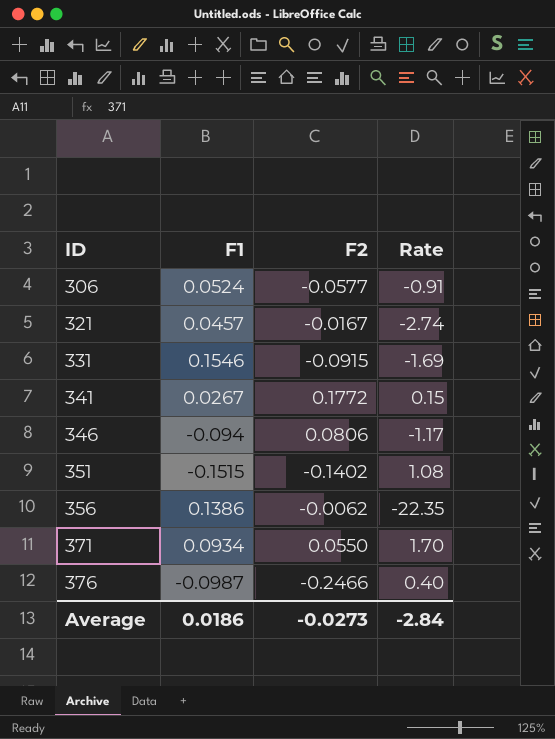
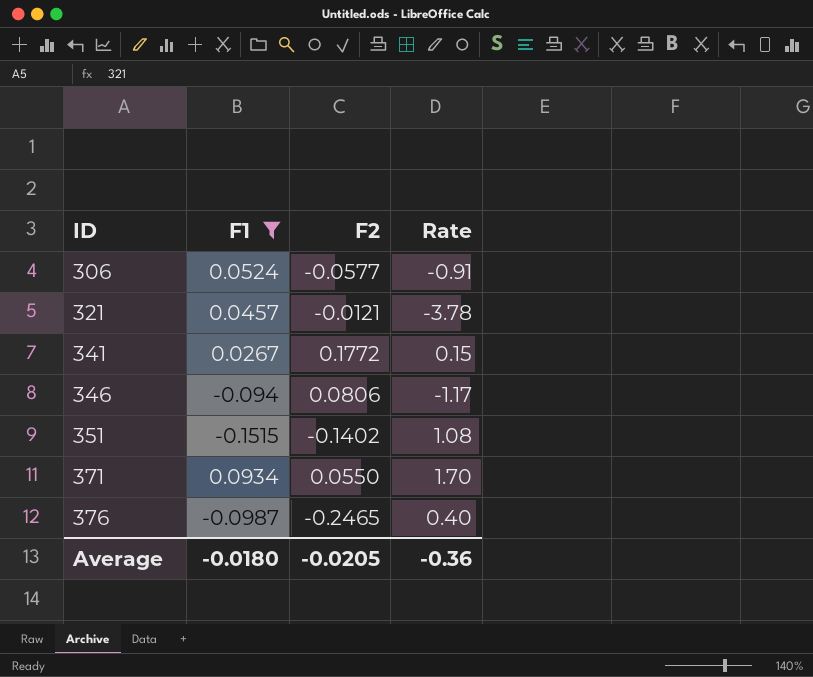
filter: none -> F1 <= 0.0934
321 | F2: -0.0167 -> -0.0121
321 | Rate: -2.74 -> -3.78
376 | F2: -0.2466 -> -0.2465
Average | F1: 0.0186 -> -0.0180
Average | F2: -0.0273 -> -0.0205
Average | Rate: -2.84 -> -0.36

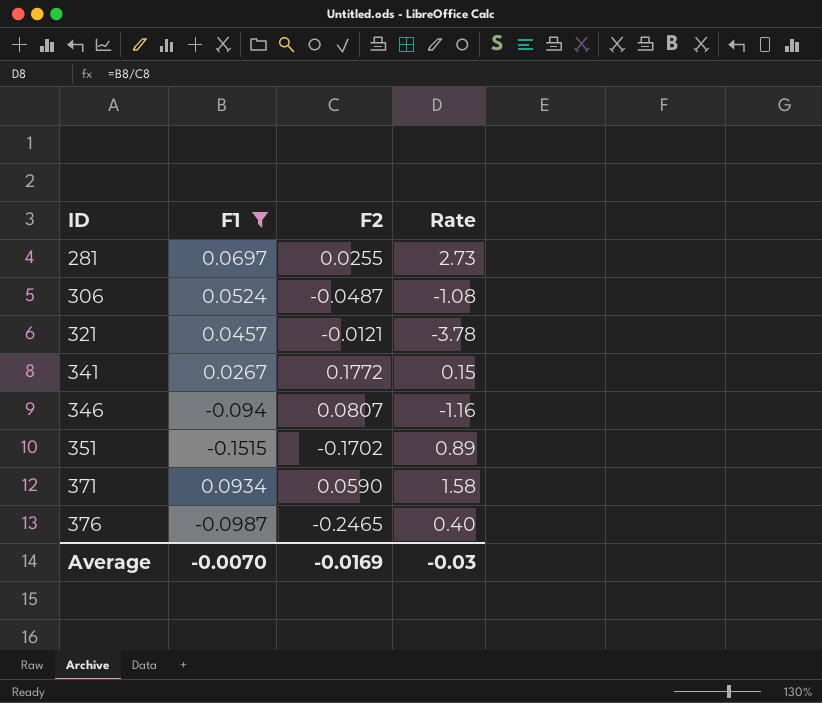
row 281: none -> 0.0697 | 0.0255 | 2.73
306 | F2: -0.0577 -> -0.0487
306 | Rate: -0.91 -> -1.08
346 | F2: 0.0806 -> 0.0807
346 | Rate: -1.17 -> -1.16
351 | F2: -0.1402 -> -0.1702
351 | Rate: 1.08 -> 0.89
371 | F2: 0.0550 -> 0.0590
371 | Rate: 1.70 -> 1.58
Average | F1: -0.0180 -> -0.0070
Average | F2: -0.0205 -> -0.0169
Average | Rate: -0.36 -> -0.03

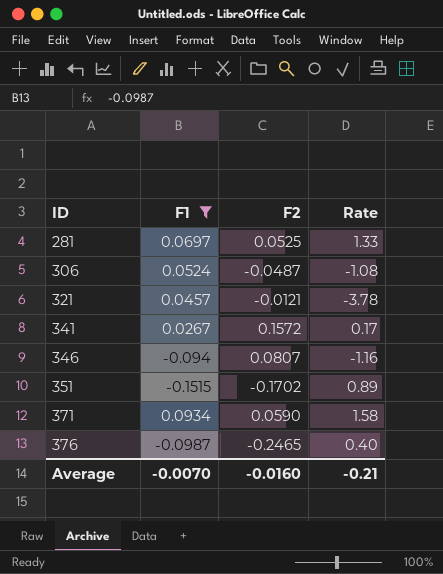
281 | F2: 0.0255 -> 0.0525
281 | Rate: 2.73 -> 1.33
341 | F2: 0.1772 -> 0.1572
341 | Rate: 0.15 -> 0.17
Average | F2: -0.0169 -> -0.0160
Average | Rate: -0.03 -> -0.21

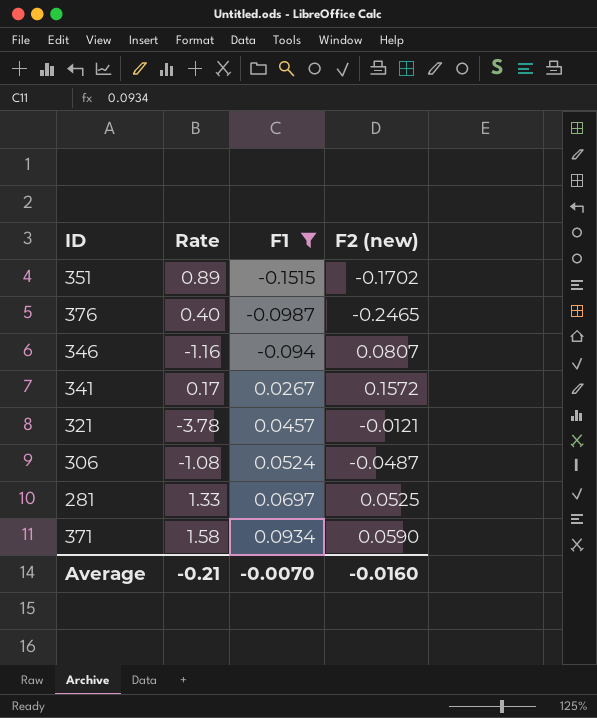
row order: ID ascending -> F1 ascending
column Rate | position: 4 -> 2
column name: F2 -> F2 (new)

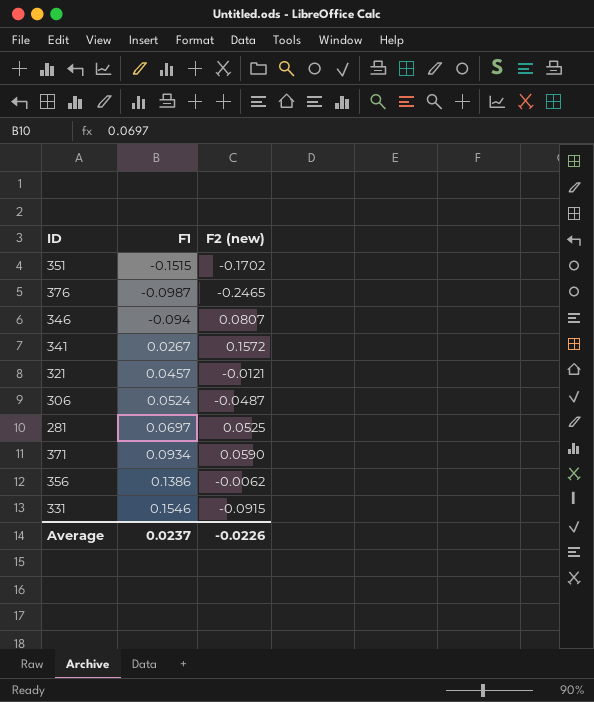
filter: F1 <= 0.0934 -> none
column Rate | formula: [F1] / [F2 (new)] -> none
Average | F1: -0.0070 -> 0.0237
Average | F2 (new): -0.0160 -> -0.0226

